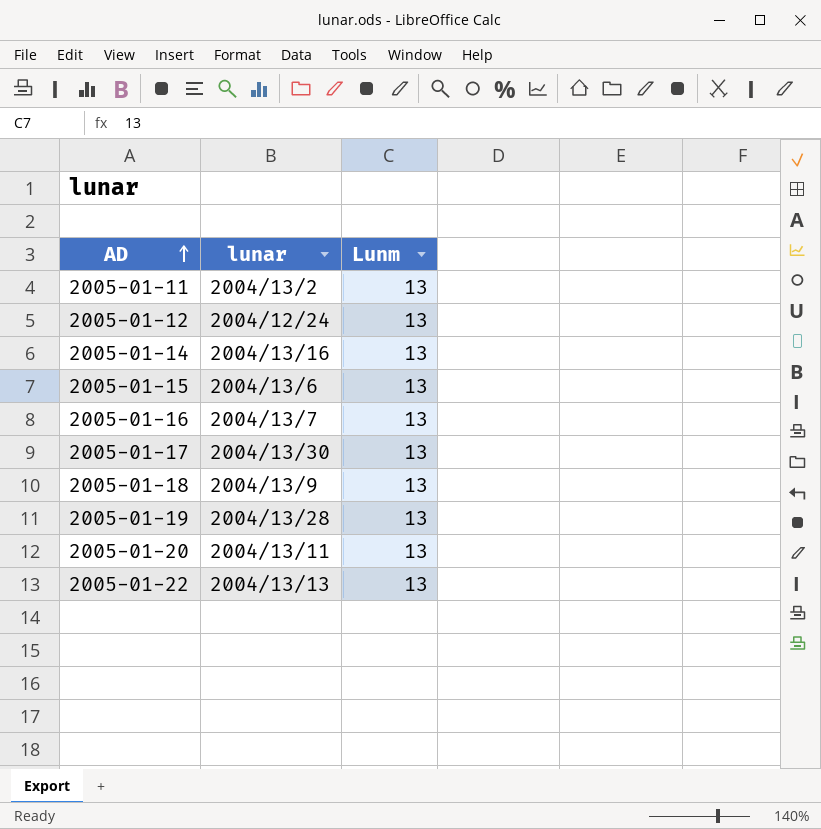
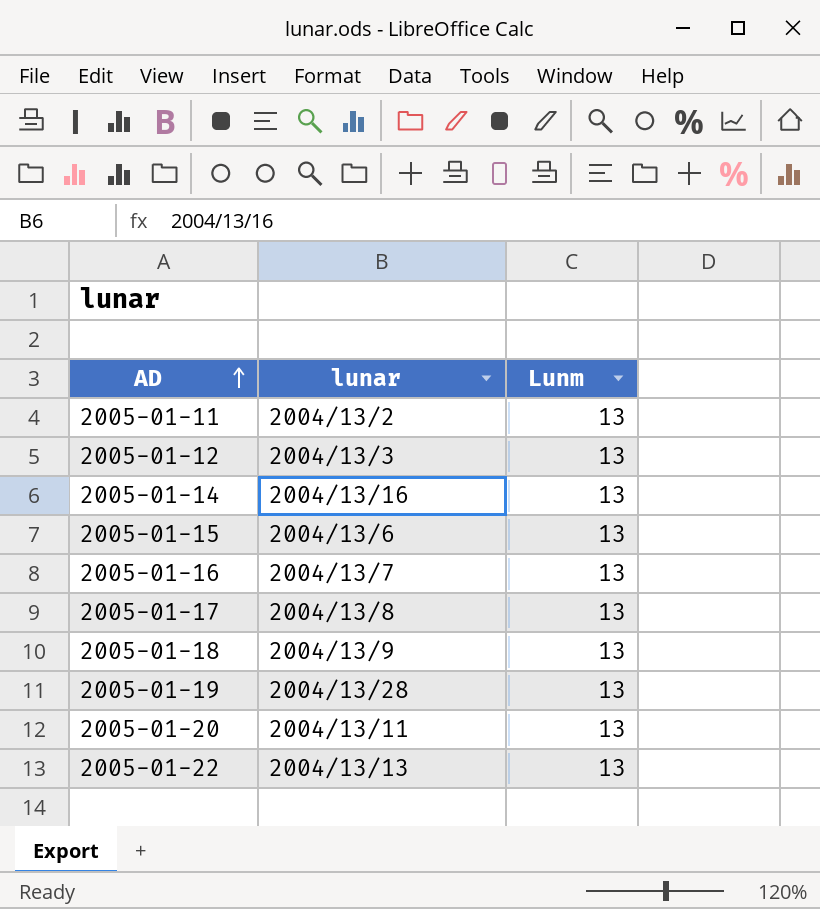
2005-01-12 | lunar: 2004/12/24 -> 2004/13/3
2005-01-17 | lunar: 2004/13/30 -> 2004/13/8

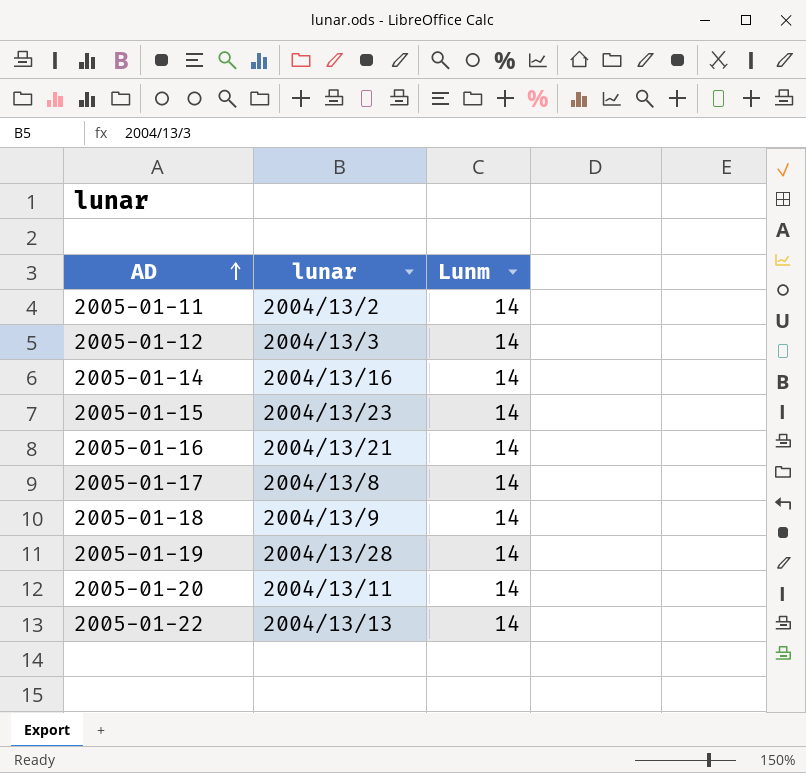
2005-01-11 | Lunm: 13 -> 14
2005-01-12 | Lunm: 13 -> 14
2005-01-14 | Lunm: 13 -> 14
2005-01-15 | lunar: 2004/13/6 -> 2004/13/23
2005-01-15 | Lunm: 13 -> 14
2005-01-16 | lunar: 2004/13/7 -> 2004/13/21
2005-01-16 | Lunm: 13 -> 14
2005-01-17 | Lunm: 13 -> 14
2005-01-18 | Lunm: 13 -> 14
2005-01-19 | Lunm: 13 -> 14
2005-01-20 | Lunm: 13 -> 14
2005-01-22 | Lunm: 13 -> 14

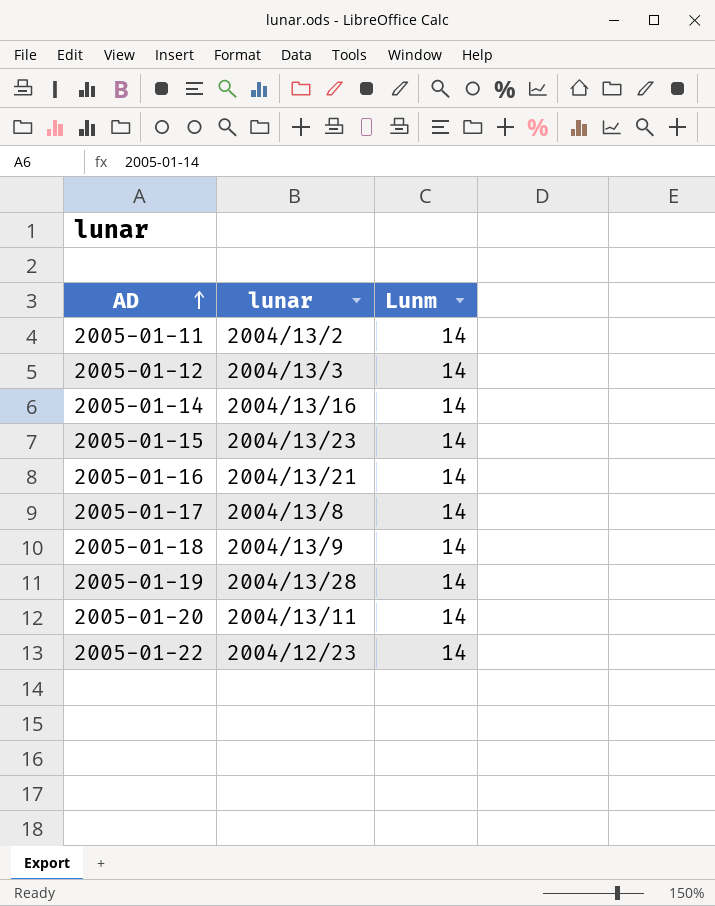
2005-01-22 | lunar: 2004/13/13 -> 2004/12/23

